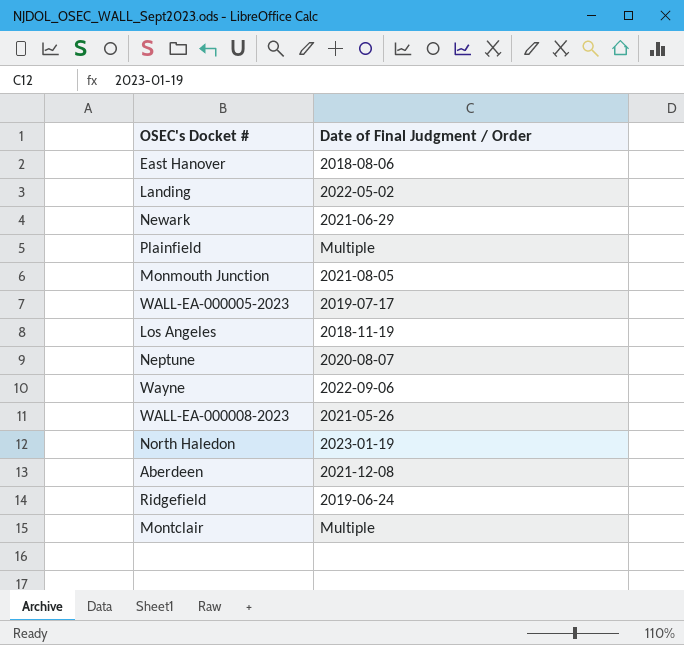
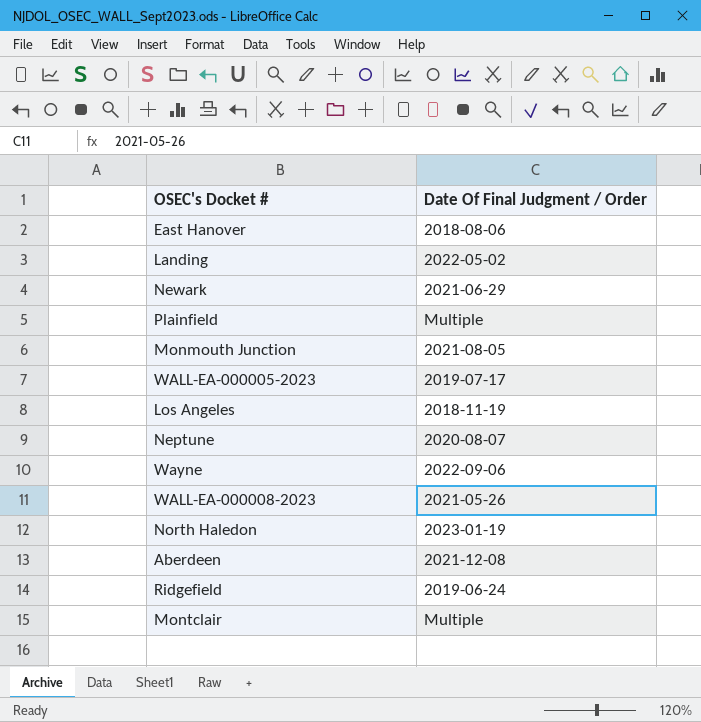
column name: Date of Final Judgment / Order -> Date Of Final Judgment / Order

